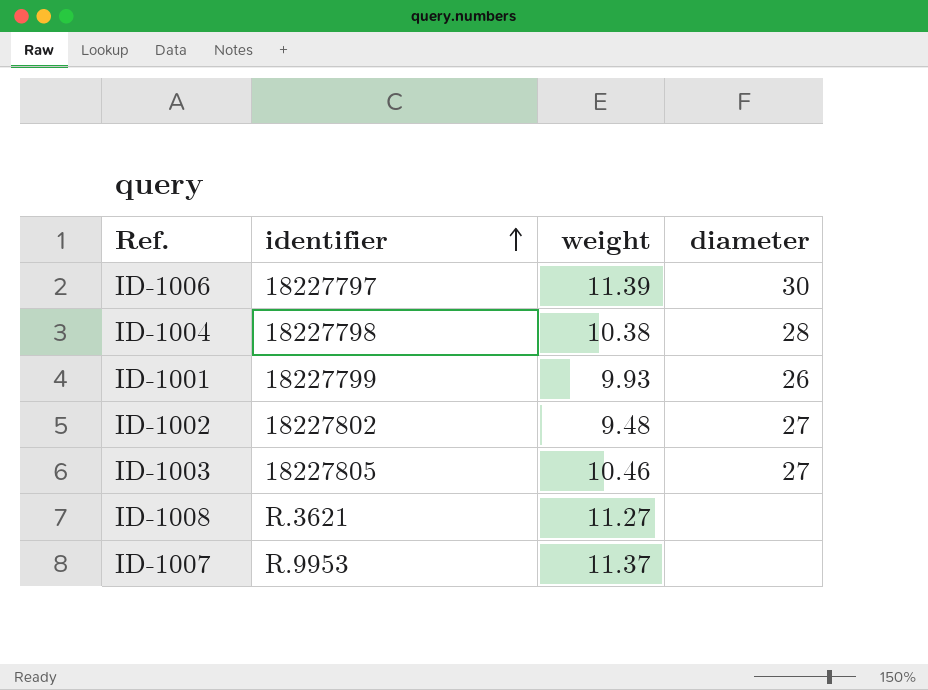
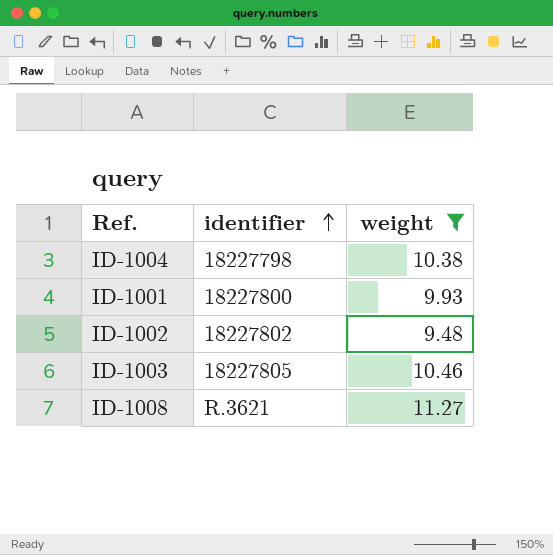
filter: none -> weight <= 11.27
column diameter | position: 4 -> none
ID-1001 | identifier: 18227799 -> 18227800

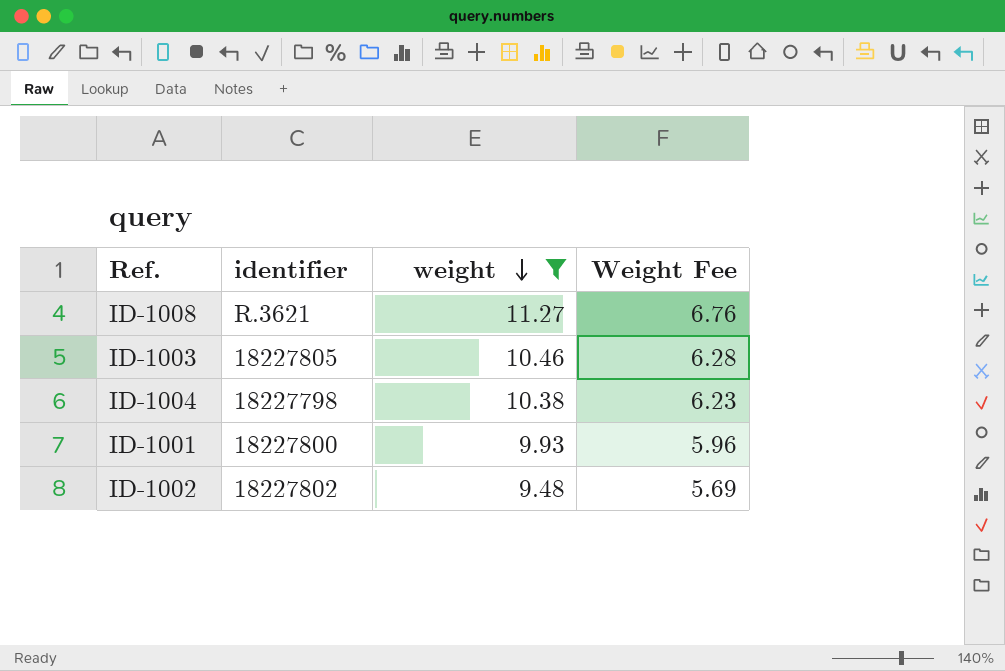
row order: identifier ascending -> weight descending
column Weight Fee | formula: none -> [weight] * 0.6

